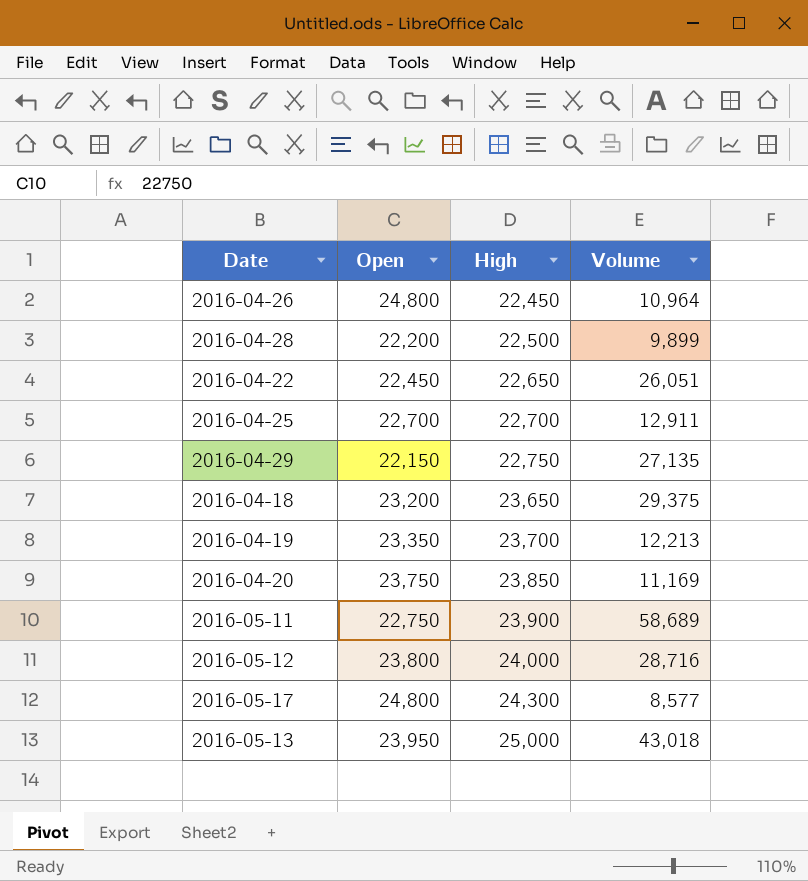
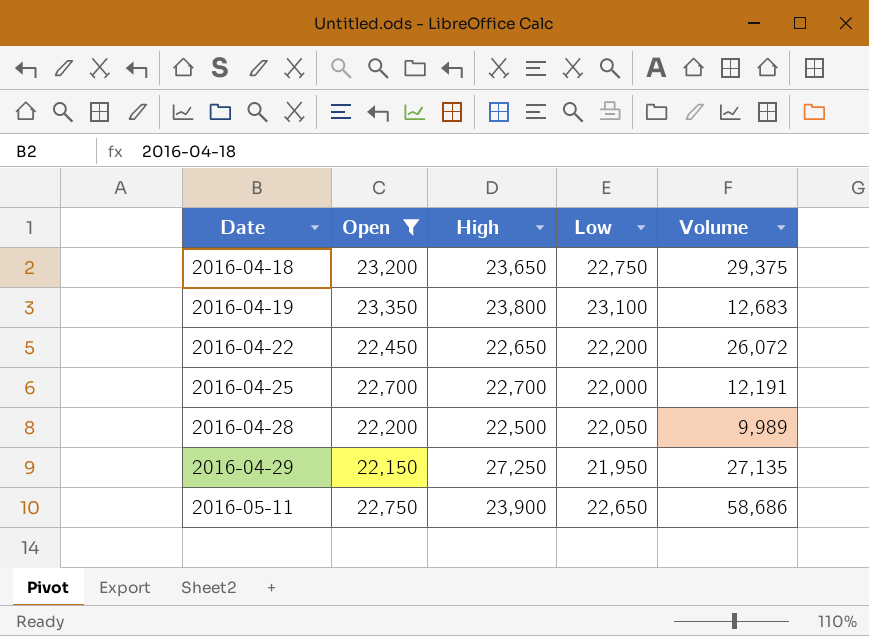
filter: none -> Open <= 23,350
row order: High ascending -> Date ascending
column Low | position: none -> 4
2016-04-19 | High: 23,700 -> 23,800
2016-04-19 | Volume: 12,213 -> 12,683
2016-04-22 | Volume: 26,051 -> 26,072
2016-04-25 | Volume: 12,911 -> 12,191
2016-04-28 | Volume: 9,899 -> 9,989
2016-04-29 | High: 22,750 -> 27,250
2016-05-11 | Volume: 58,689 -> 58,686

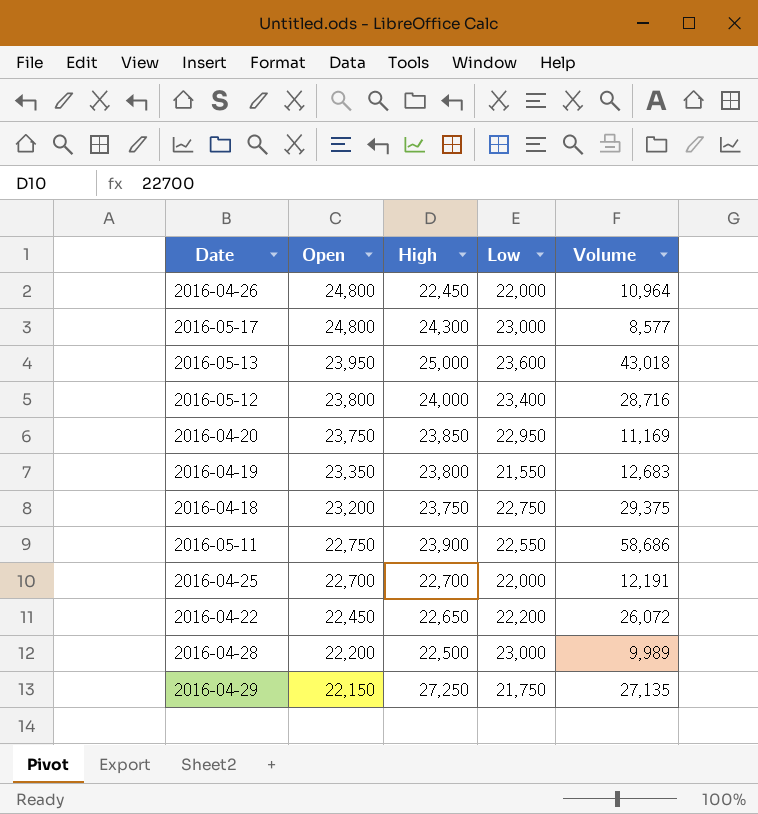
filter: Open <= 23,350 -> none
row order: Date ascending -> Open descending
2016-04-19 | Low: 23,100 -> 21,550
2016-04-18 | High: 23,650 -> 23,750
2016-05-11 | Low: 22,650 -> 22,550
2016-04-28 | Low: 22,050 -> 23,000
2016-04-29 | Low: 21,950 -> 21,750

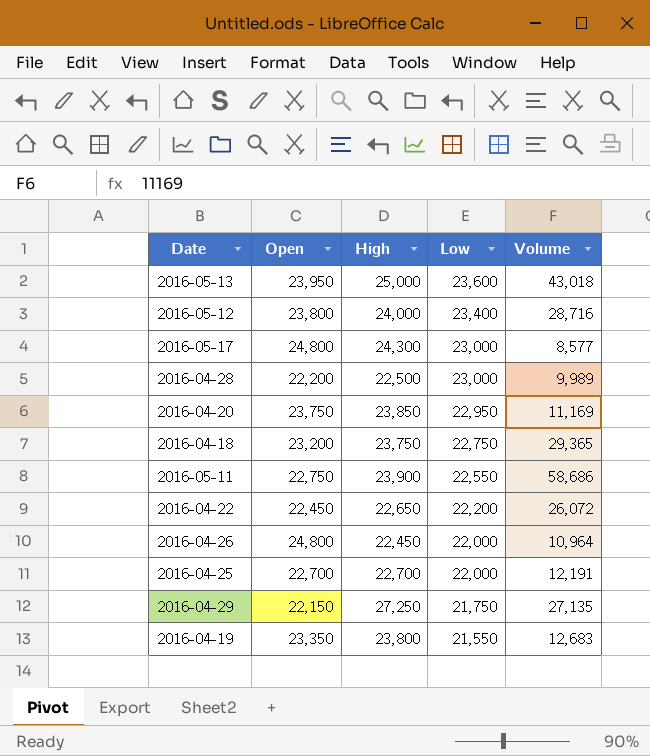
row order: Open descending -> Low descending
2016-04-18 | Volume: 29,375 -> 29,365

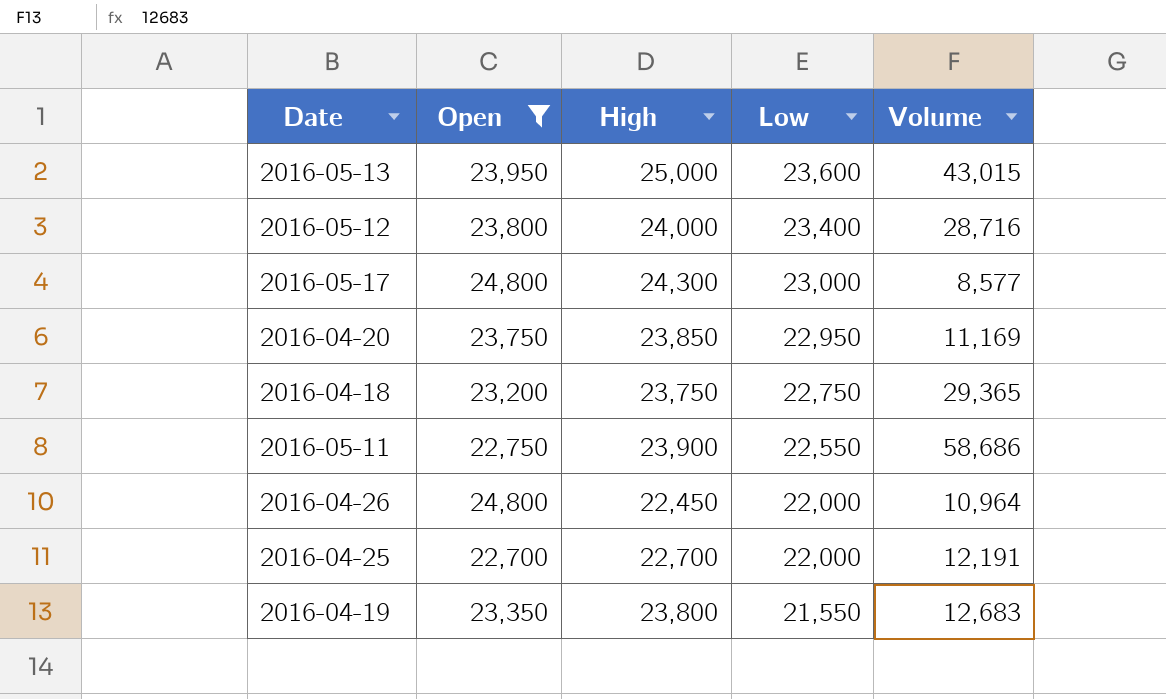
filter: none -> Open >= 22,700
2016-05-13 | Volume: 43,018 -> 43,015

